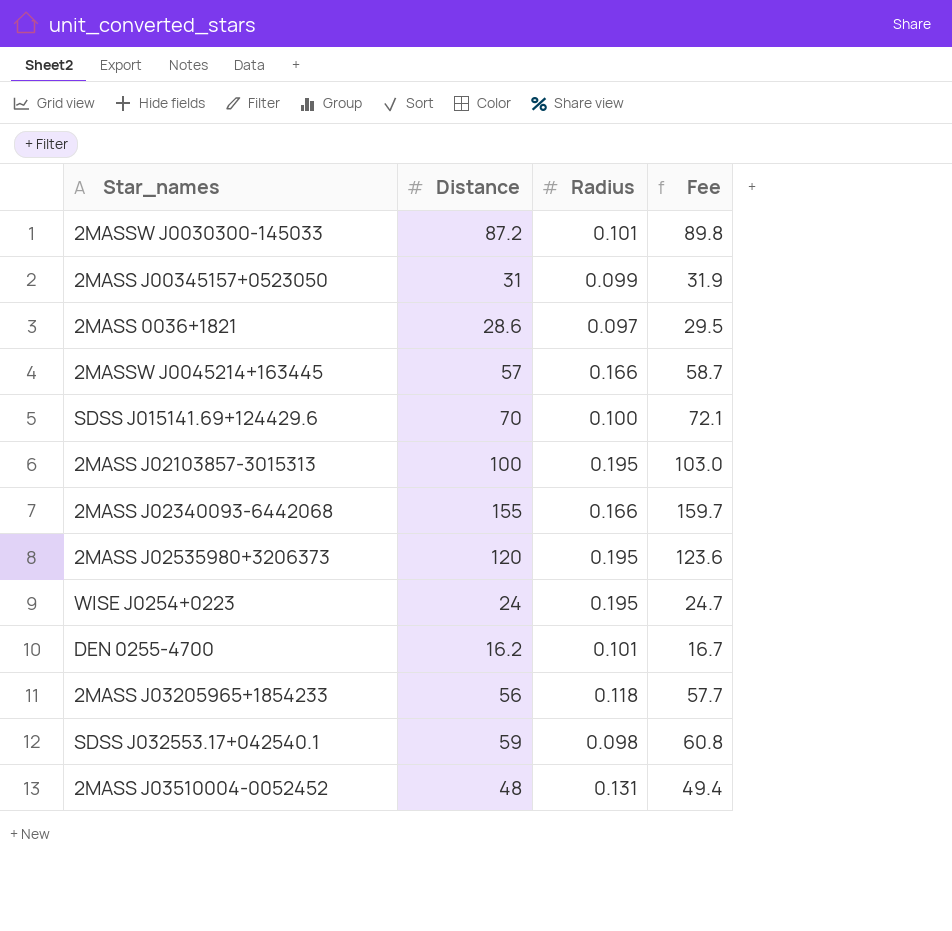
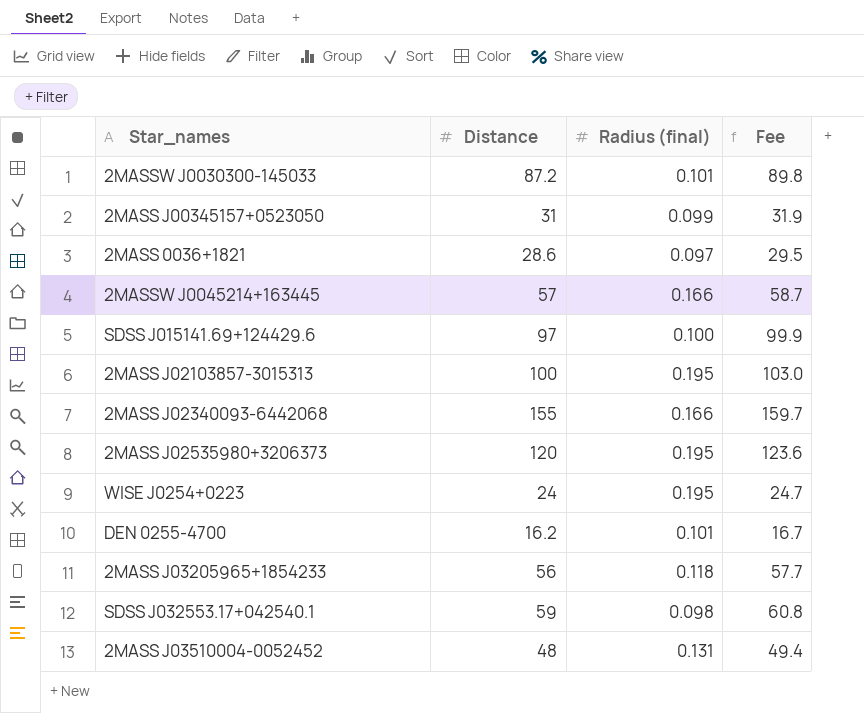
column name: Radius -> Radius (final)
SDSS J015141.69+124429.6 | Distance: 70 -> 97
SDSS J015141.69+124429.6 | Fee: 72.1 -> 99.9

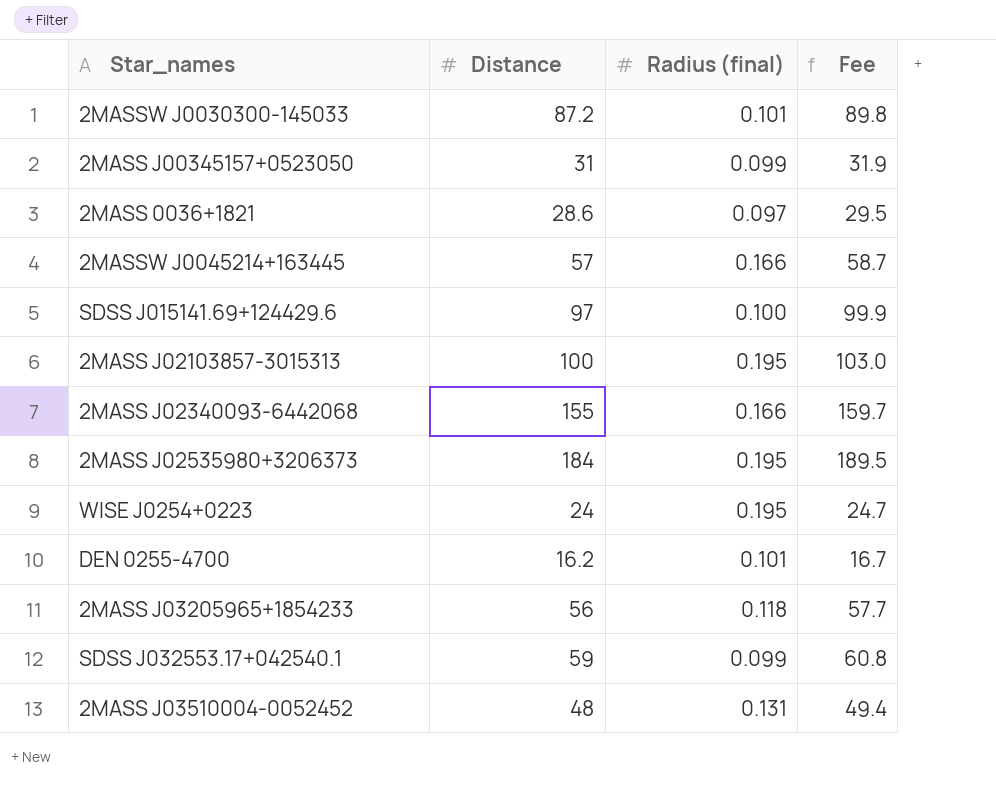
2MASS J02535980+3206373 | Distance: 120 -> 184
2MASS J02535980+3206373 | Fee: 123.6 -> 189.5
SDSS J032553.17+042540.1 | Radius (final): 0.098 -> 0.099

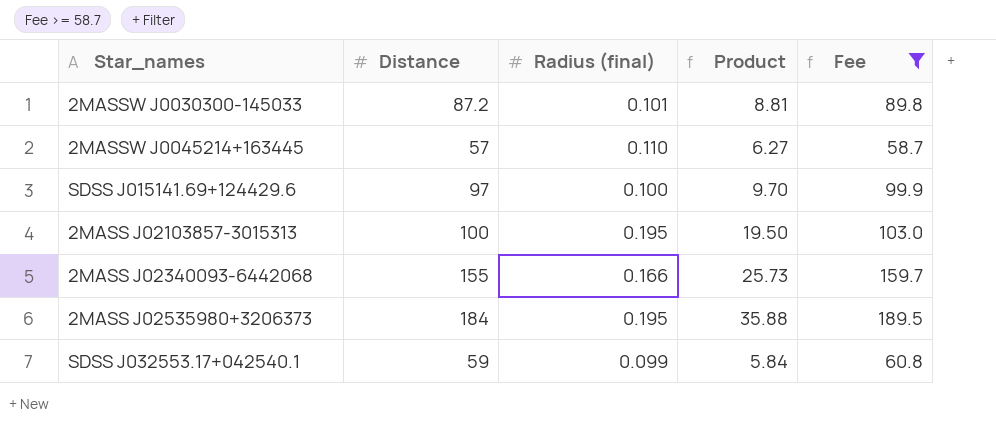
filter: none -> Fee >= 58.7
column Product | formula: none -> [Distance] * [Radius (final)]
2MASSW J0045214+163445 | Radius (final): 0.166 -> 0.110

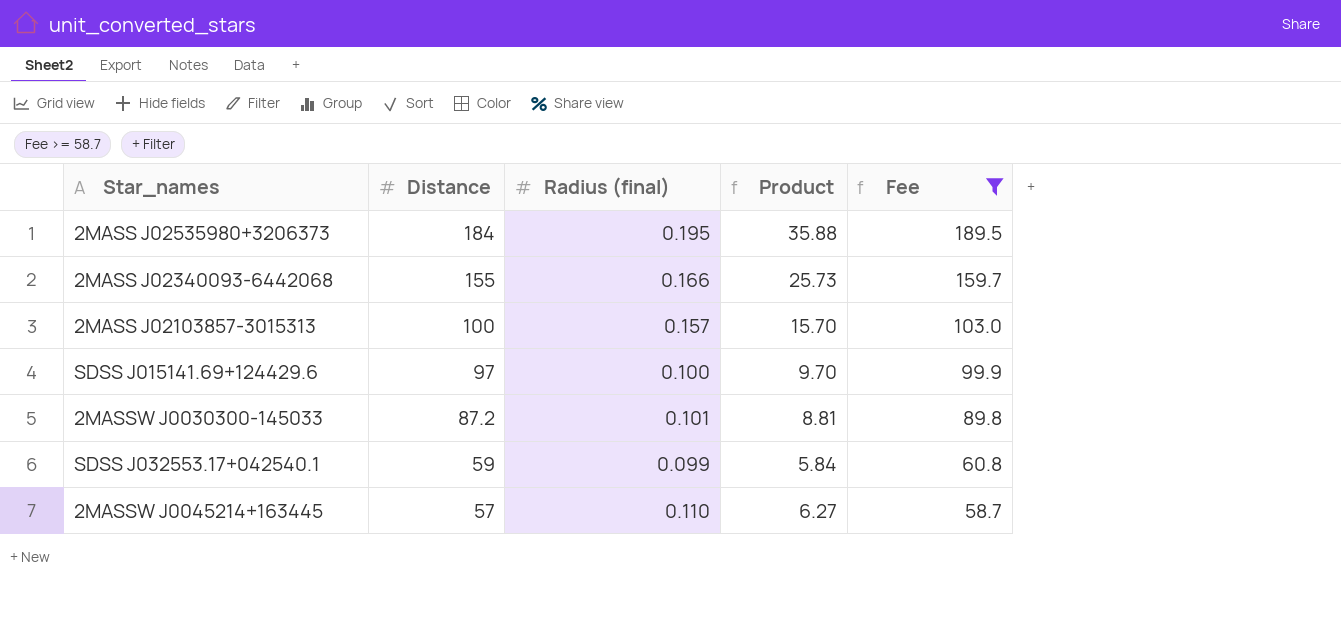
row order: none -> Distance descending
2MASS J02103857-3015313 | Radius (final): 0.195 -> 0.157
2MASS J02103857-3015313 | Product: 19.50 -> 15.70

